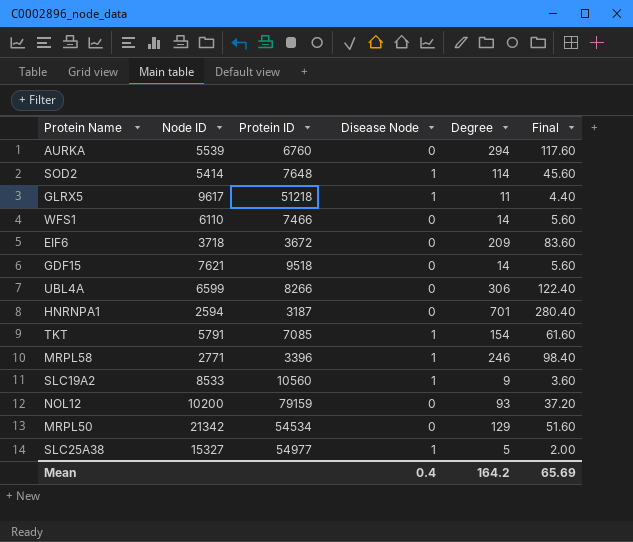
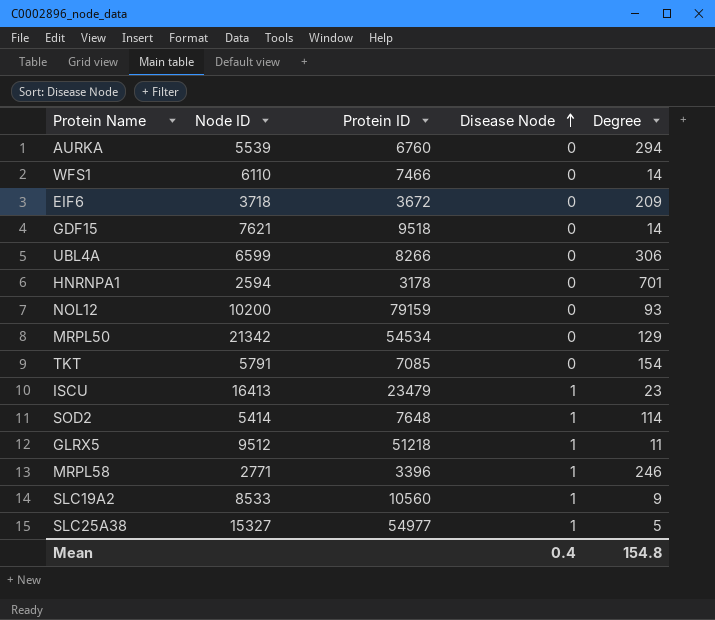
row order: none -> Disease Node ascending
column Final | formula: [Degree] * 0.4 -> none
HNRNPA1 | Protein ID: 3187 -> 3178
TKT | Disease Node: 1 -> 0
row ISCU: none -> 16413 | 23479 | 1 | 23
GLRX5 | Node ID: 9617 -> 9512
Mean | Degree: 164.2 -> 154.8

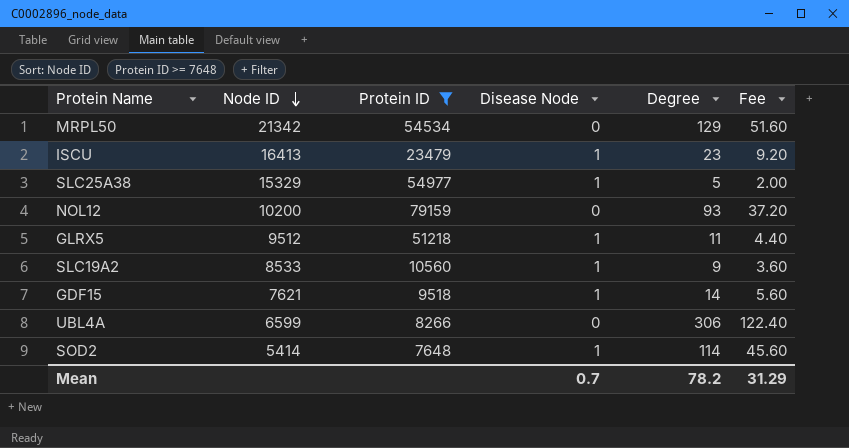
filter: none -> Protein ID >= 7648
row order: Disease Node ascending -> Node ID descending
column Fee | formula: none -> [Degree] * 0.4
SLC25A38 | Node ID: 15327 -> 15329
GDF15 | Disease Node: 0 -> 1
Mean | Disease Node: 0.4 -> 0.7
Mean | Degree: 154.8 -> 78.2

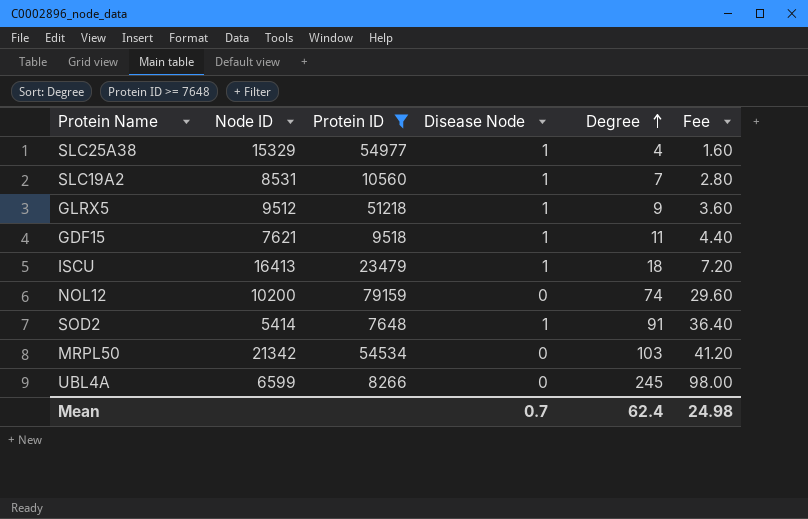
row order: Node ID descending -> Degree ascending
SLC25A38 | Degree: 5 -> 4
SLC25A38 | Fee: 2.00 -> 1.60
SLC19A2 | Node ID: 8533 -> 8531
SLC19A2 | Degree: 9 -> 7
SLC19A2 | Fee: 3.60 -> 2.80
GLRX5 | Degree: 11 -> 9
GLRX5 | Fee: 4.40 -> 3.60
GDF15 | Degree: 14 -> 11
GDF15 | Fee: 5.60 -> 4.40
ISCU | Degree: 23 -> 18
ISCU | Fee: 9.20 -> 7.20
NOL12 | Degree: 93 -> 74
NOL12 | Fee: 37.20 -> 29.60
SOD2 | Degree: 114 -> 91
SOD2 | Fee: 45.60 -> 36.40
MRPL50 | Degree: 129 -> 103
MRPL50 | Fee: 51.60 -> 41.20
UBL4A | Degree: 306 -> 245
UBL4A | Fee: 122.40 -> 98.00
Mean | Degree: 78.2 -> 62.4
Mean | Fee: 31.29 -> 24.98

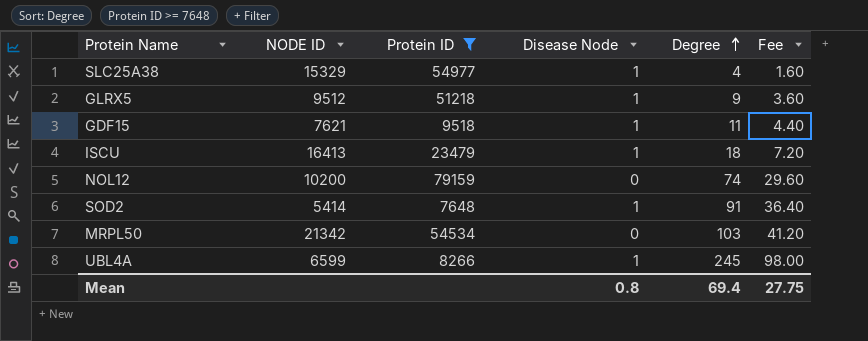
column name: Node ID -> NODE ID
row SLC19A2: 8531 | 10560 | 1 | 7 | 2.80 -> none
UBL4A | Disease Node: 0 -> 1
Mean | Disease Node: 0.7 -> 0.8
Mean | Degree: 62.4 -> 69.4
Mean | Fee: 24.98 -> 27.75

